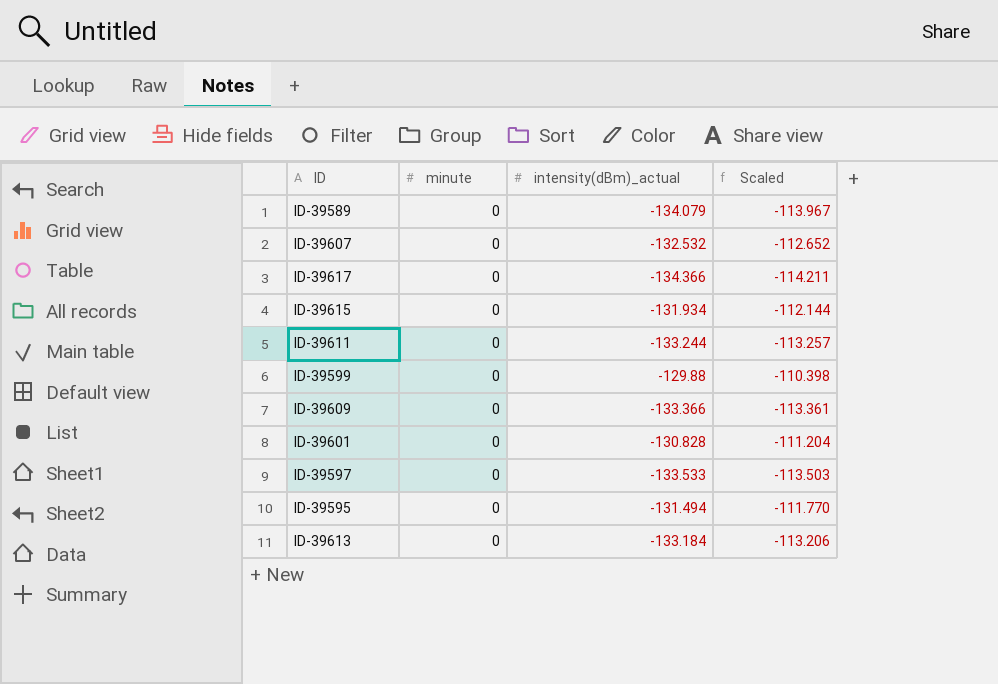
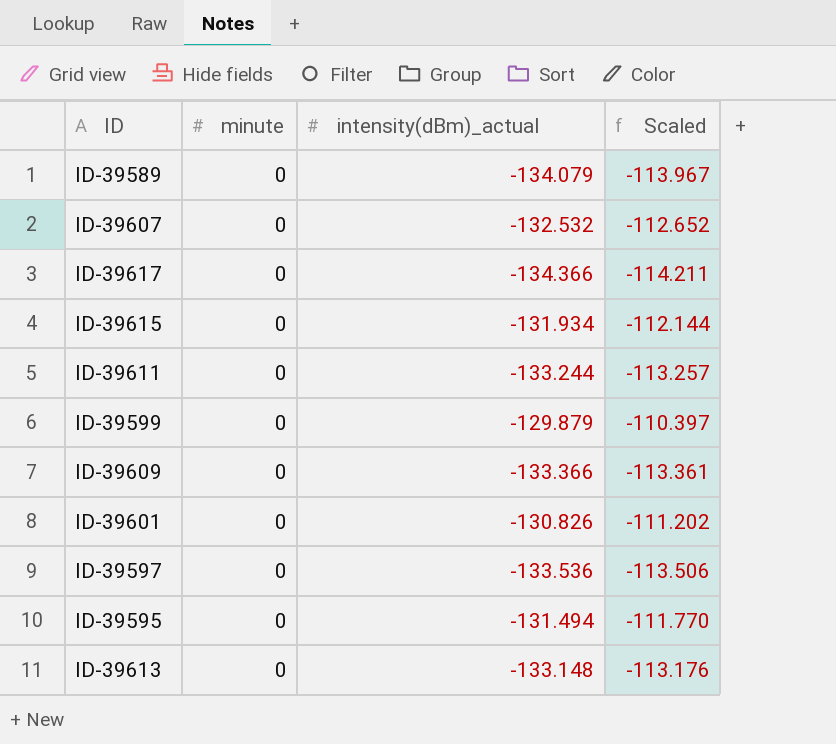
ID-39599 | intensity(dBm)_actual: -129.88 -> -129.879
ID-39599 | Scaled: -110.398 -> -110.397
ID-39601 | intensity(dBm)_actual: -130.828 -> -130.826
ID-39601 | Scaled: -111.204 -> -111.202
ID-39597 | intensity(dBm)_actual: -133.533 -> -133.536
ID-39597 | Scaled: -113.503 -> -113.506
ID-39613 | intensity(dBm)_actual: -133.184 -> -133.148
ID-39613 | Scaled: -113.206 -> -113.176

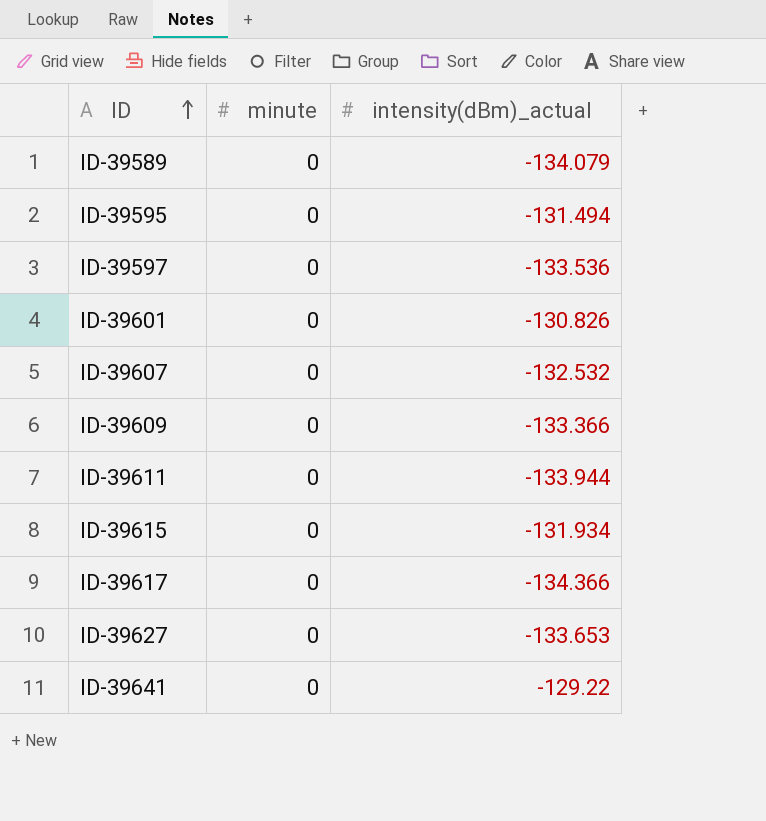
row order: none -> ID ascending
column Scaled | formula: [intensity(dBm)_actual] * 0.85 -> none
row ID-39599: 0 | -129.879 | -110.397 -> none
row ID-39613: 0 | -133.148 | -113.176 -> none
ID-39611 | intensity(dBm)_actual: -133.244 -> -133.944
row ID-39627: none -> 0 | -133.653
row ID-39641: none -> 0 | -129.22

